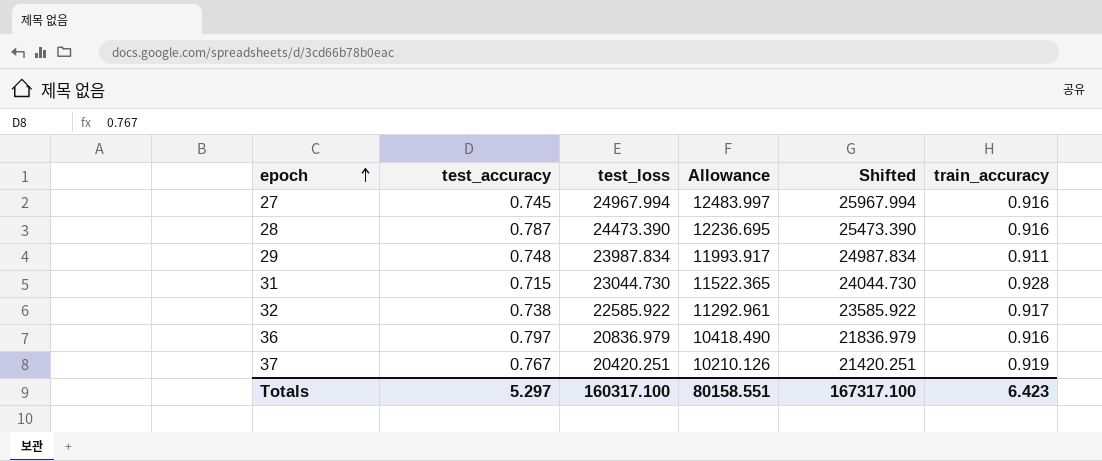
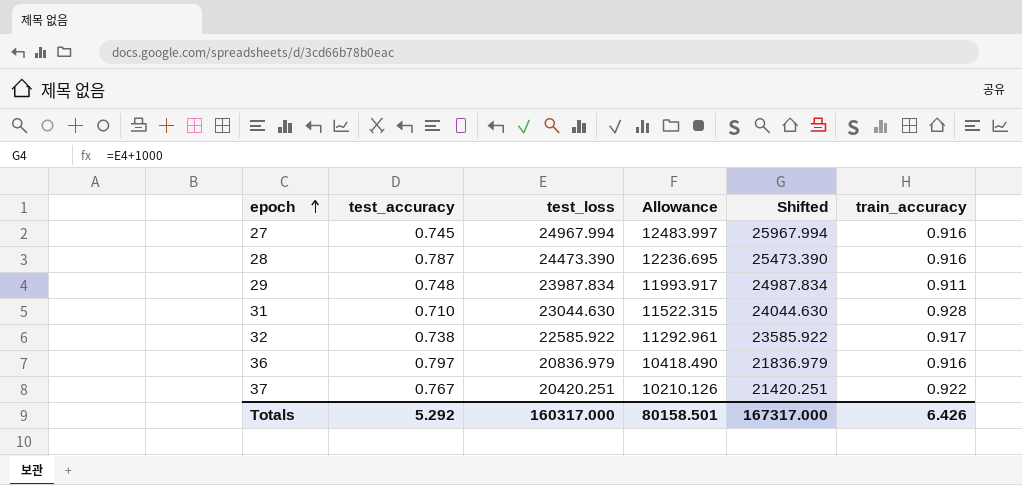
31 | test_accuracy: 0.715 -> 0.710
31 | test_loss: 23044.730 -> 23044.630
31 | Allowance: 11522.365 -> 11522.315
31 | Shifted: 24044.730 -> 24044.630
37 | train_accuracy: 0.919 -> 0.922
Totals | test_accuracy: 5.297 -> 5.292
Totals | test_loss: 160317.100 -> 160317.000
Totals | Allowance: 80158.551 -> 80158.501
Totals | Shifted: 167317.100 -> 167317.000
Totals | train_accuracy: 6.423 -> 6.426

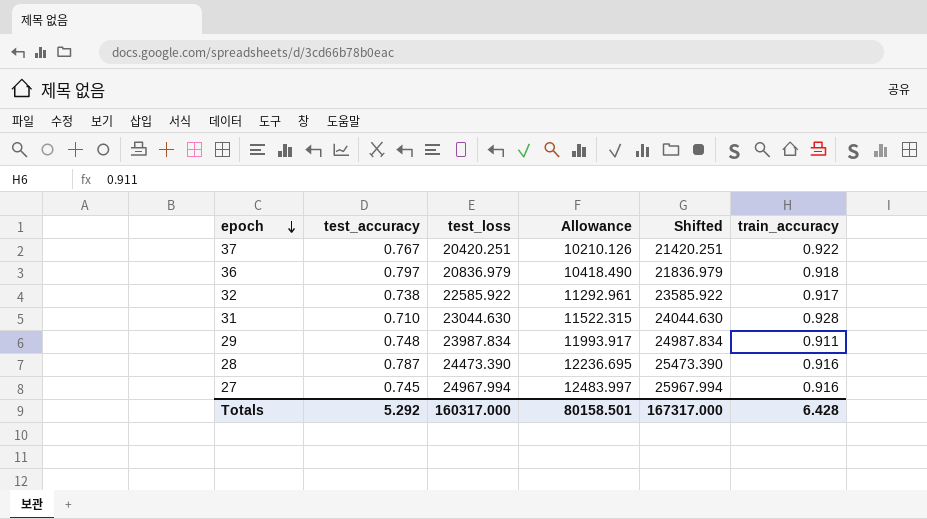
row order: epoch ascending -> epoch descending
36 | train_accuracy: 0.916 -> 0.918
Totals | train_accuracy: 6.426 -> 6.428

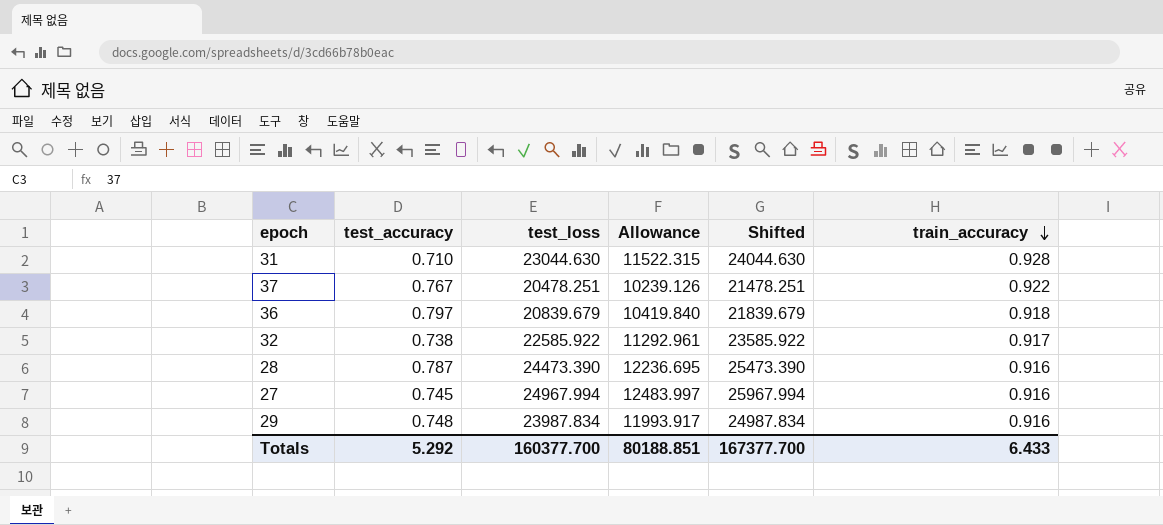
row order: epoch descending -> train_accuracy descending
37 | test_loss: 20420.251 -> 20478.251
37 | Allowance: 10210.126 -> 10239.126
37 | Shifted: 21420.251 -> 21478.251
36 | test_loss: 20836.979 -> 20839.679
36 | Allowance: 10418.490 -> 10419.840
36 | Shifted: 21836.979 -> 21839.679
29 | train_accuracy: 0.911 -> 0.916
Totals | test_loss: 160317.000 -> 160377.700
Totals | Allowance: 80158.501 -> 80188.851
Totals | Shifted: 167317.000 -> 167377.700
Totals | train_accuracy: 6.428 -> 6.433

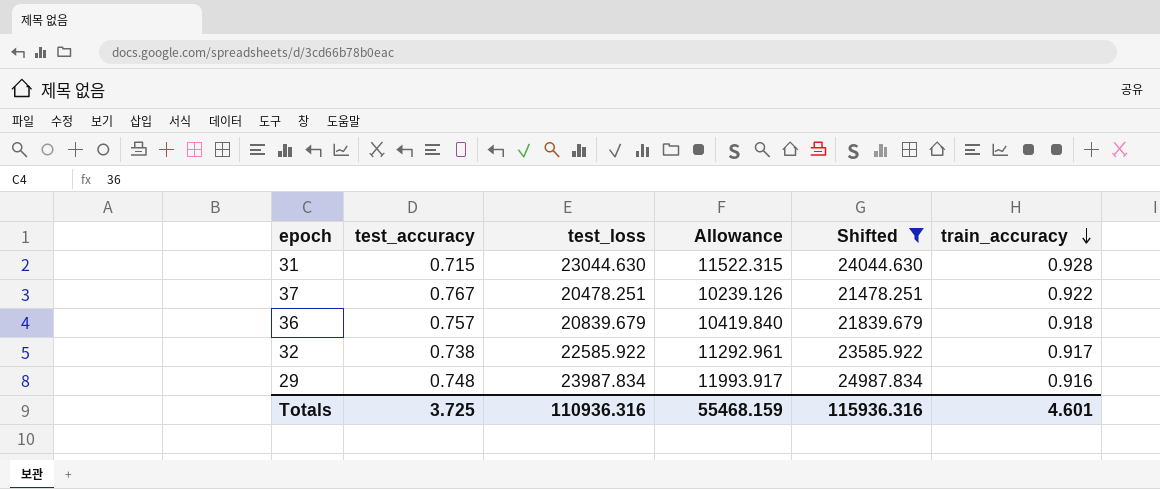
filter: none -> Shifted <= 24987.834
31 | test_accuracy: 0.710 -> 0.715
36 | test_accuracy: 0.797 -> 0.757
Totals | test_accuracy: 5.292 -> 3.725
Totals | test_loss: 160377.700 -> 110936.316
Totals | Allowance: 80188.851 -> 55468.159
Totals | Shifted: 167377.700 -> 115936.316
Totals | train_accuracy: 6.433 -> 4.601

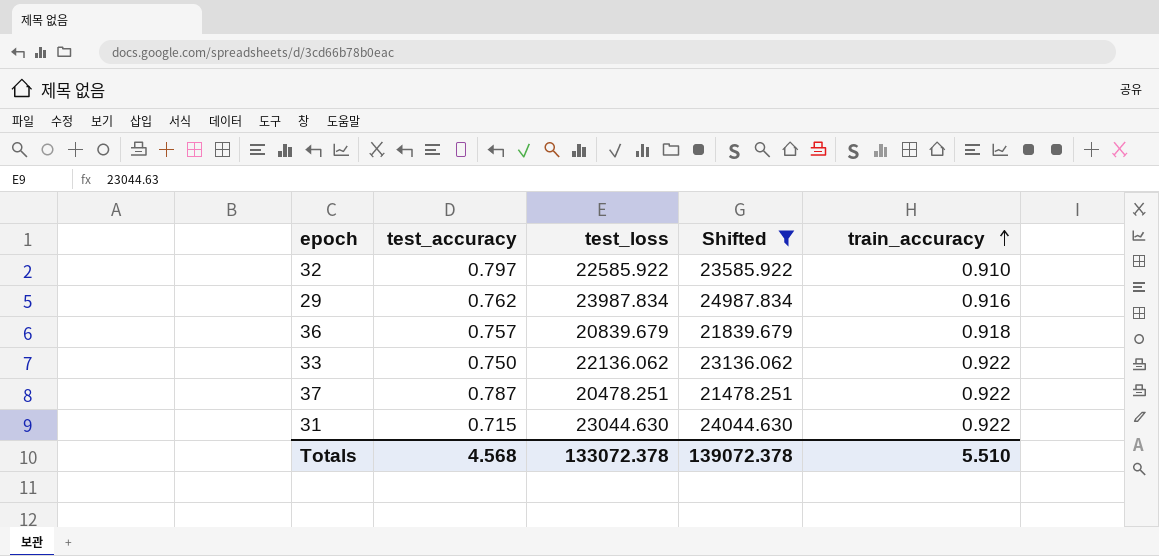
row order: train_accuracy descending -> train_accuracy ascending
column Allowance | formula: [test_loss] * 0.5 -> none
32 | test_accuracy: 0.738 -> 0.797
32 | train_accuracy: 0.917 -> 0.910
29 | test_accuracy: 0.748 -> 0.762
row 33: none -> 0.750 | 22136.062 | 23136.062 | 0.922
37 | test_accuracy: 0.767 -> 0.787
31 | train_accuracy: 0.928 -> 0.922
Totals | test_accuracy: 3.725 -> 4.568
Totals | test_loss: 110936.316 -> 133072.378
Totals | Shifted: 115936.316 -> 139072.378
Totals | train_accuracy: 4.601 -> 5.510

